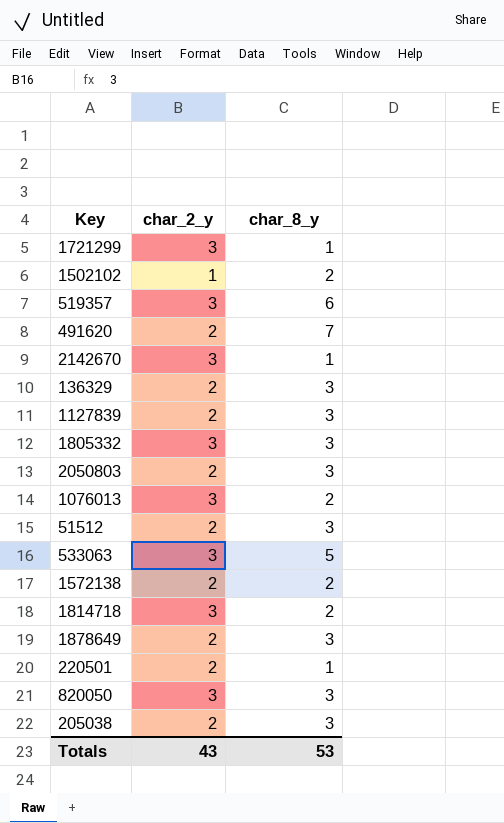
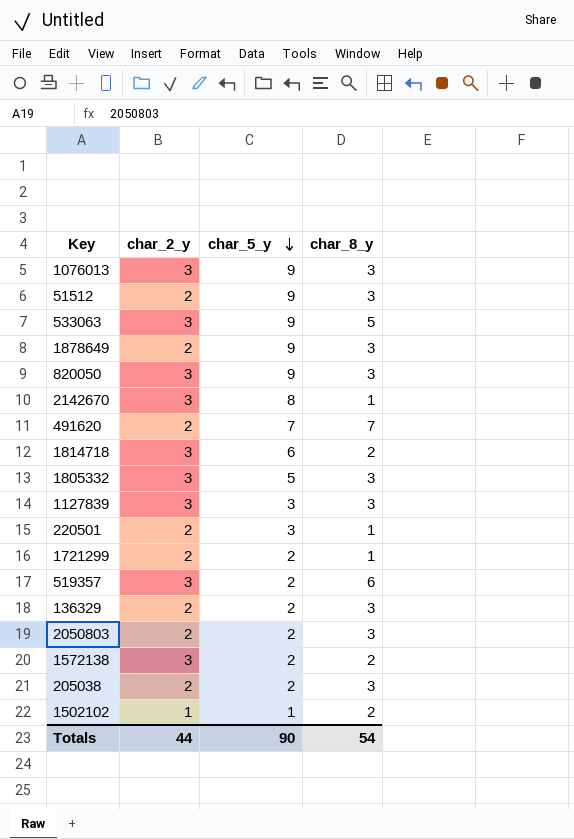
row order: none -> char_5_y descending
column char_5_y | position: none -> 3
1076013 | char_8_y: 2 -> 3
1127839 | char_2_y: 2 -> 3
1721299 | char_2_y: 3 -> 2
1572138 | char_2_y: 2 -> 3
Totals | char_2_y: 43 -> 44
Totals | char_8_y: 53 -> 54

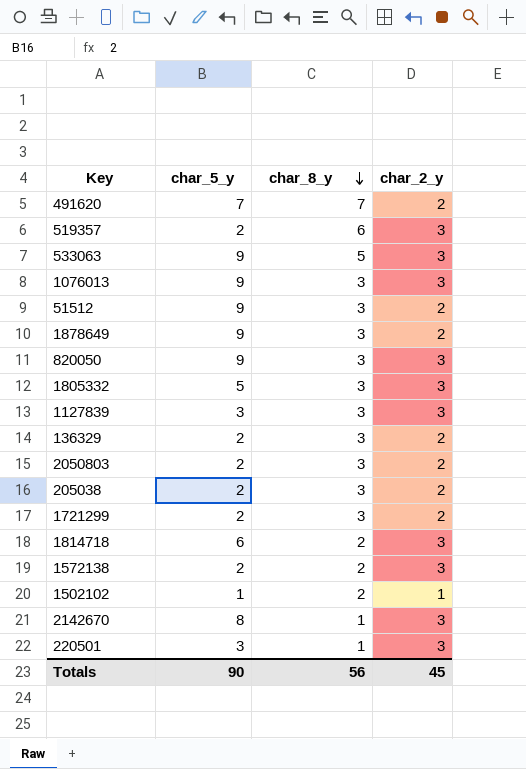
row order: char_5_y descending -> char_8_y descending
column char_2_y | position: 2 -> 4
1721299 | char_8_y: 1 -> 3
220501 | char_2_y: 2 -> 3
Totals | char_8_y: 54 -> 56
Totals | char_2_y: 44 -> 45

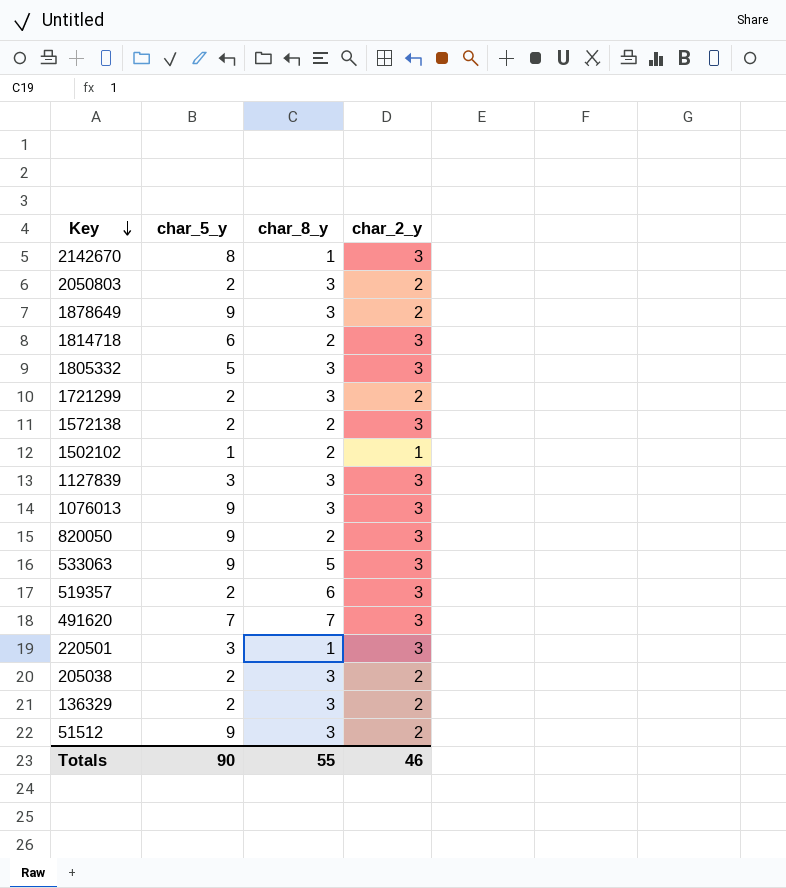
row order: char_8_y descending -> Key descending
820050 | char_8_y: 3 -> 2
491620 | char_2_y: 2 -> 3
Totals | char_8_y: 56 -> 55
Totals | char_2_y: 45 -> 46

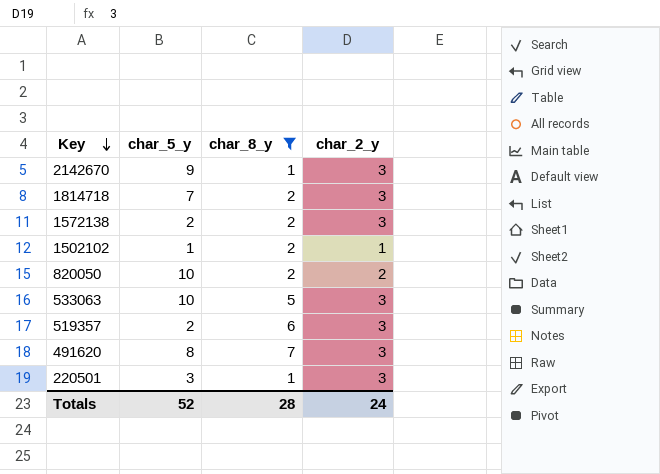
filter: none -> char_8_y != 3
2142670 | char_5_y: 8 -> 9
1814718 | char_5_y: 6 -> 7
820050 | char_5_y: 9 -> 10
820050 | char_2_y: 3 -> 2
533063 | char_5_y: 9 -> 10
491620 | char_5_y: 7 -> 8
Totals | char_5_y: 90 -> 52
Totals | char_8_y: 55 -> 28
Totals | char_2_y: 46 -> 24

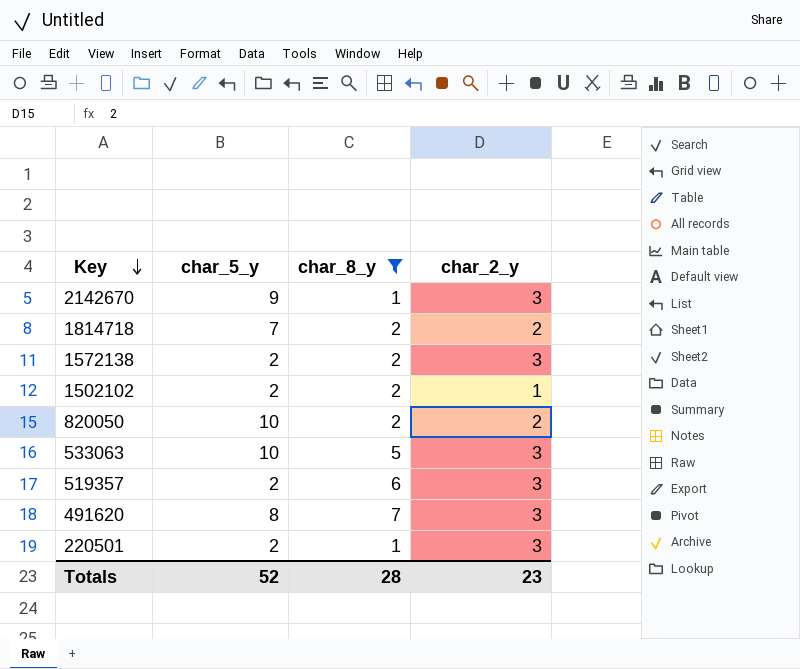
1814718 | char_2_y: 3 -> 2
1502102 | char_5_y: 1 -> 2
220501 | char_5_y: 3 -> 2
Totals | char_2_y: 24 -> 23

